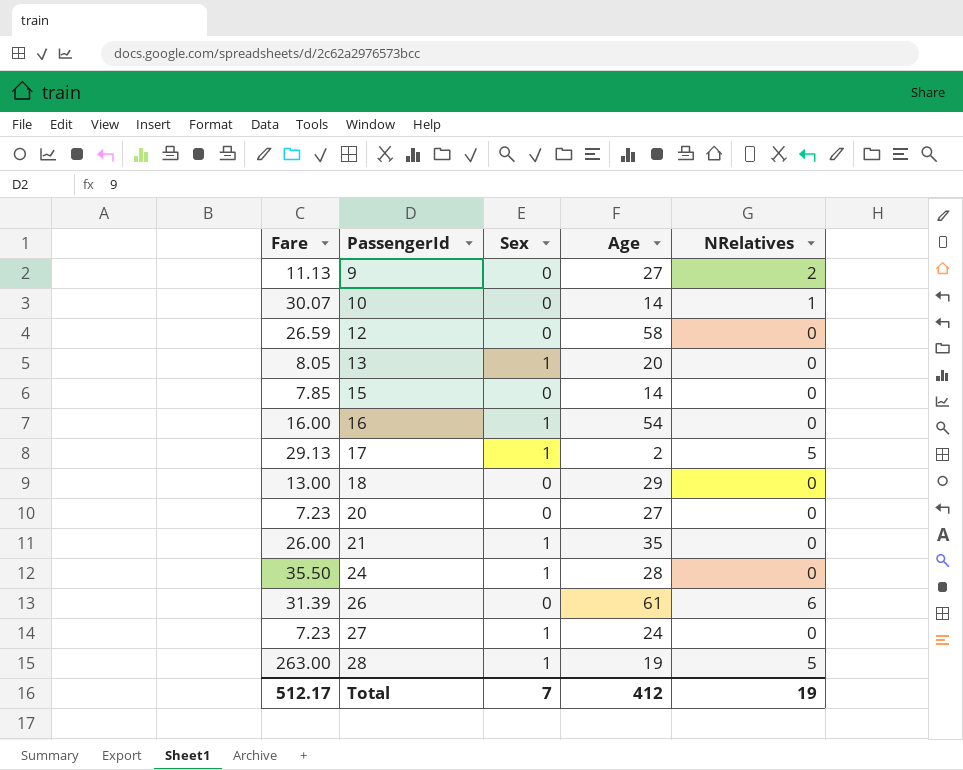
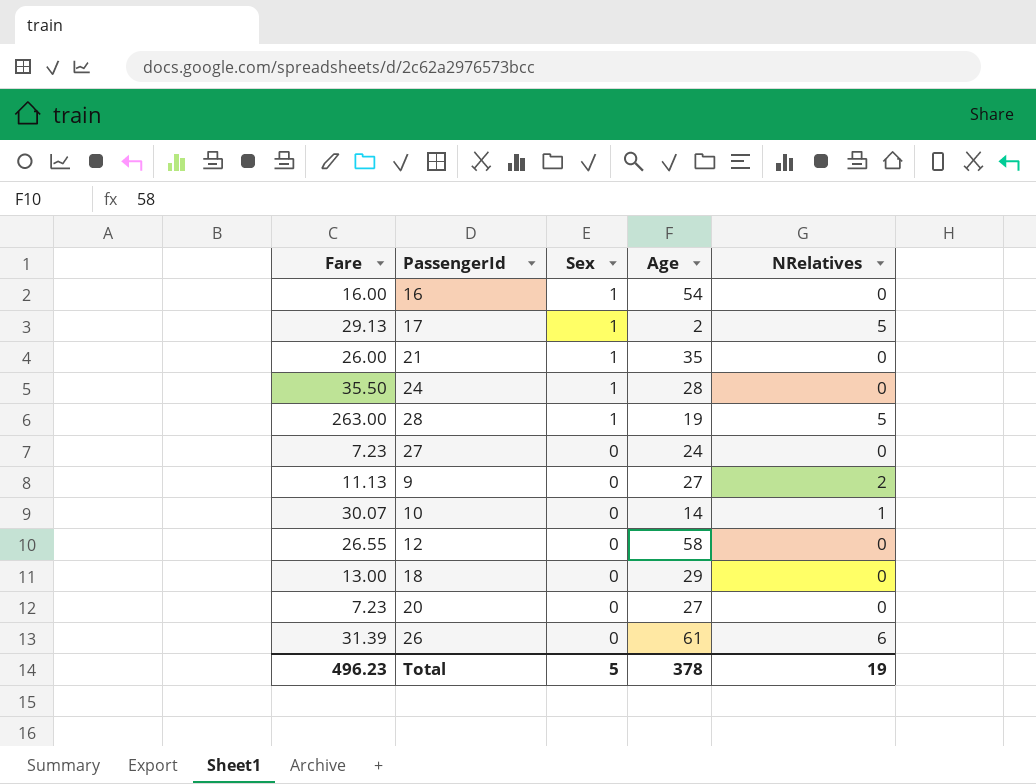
row order: PassengerId ascending -> Sex descending
row 13: 8.05 | 1 | 20 | 0 -> none
row 15: 7.85 | 0 | 14 | 0 -> none
27 | Sex: 1 -> 0
12 | Fare: 26.59 -> 26.55
Total | Fare: 512.17 -> 496.23
Total | Sex: 7 -> 5
Total | Age: 412 -> 378

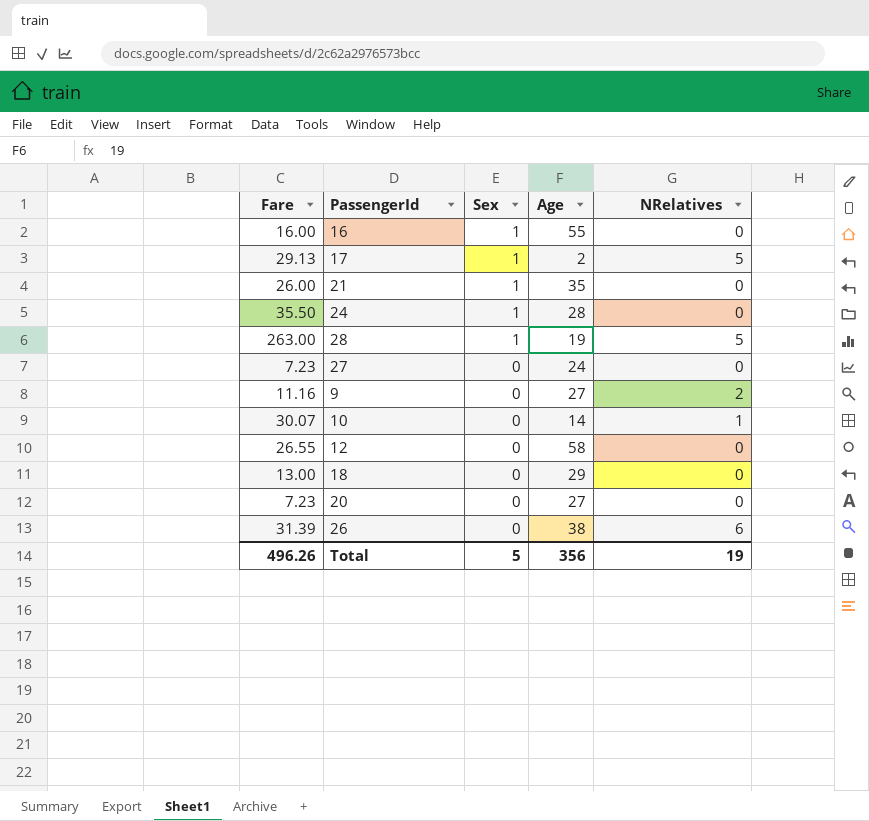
16 | Age: 54 -> 55
9 | Fare: 11.13 -> 11.16
26 | Age: 61 -> 38
Total | Fare: 496.23 -> 496.26
Total | Age: 378 -> 356

